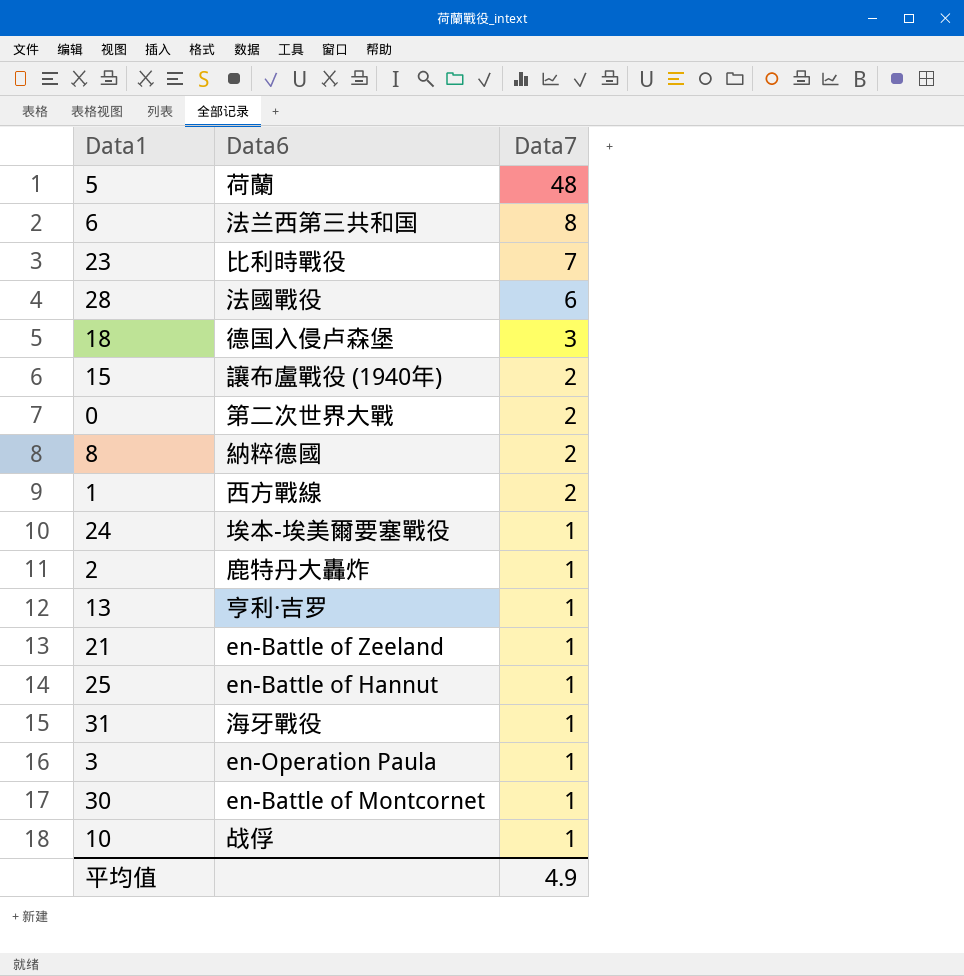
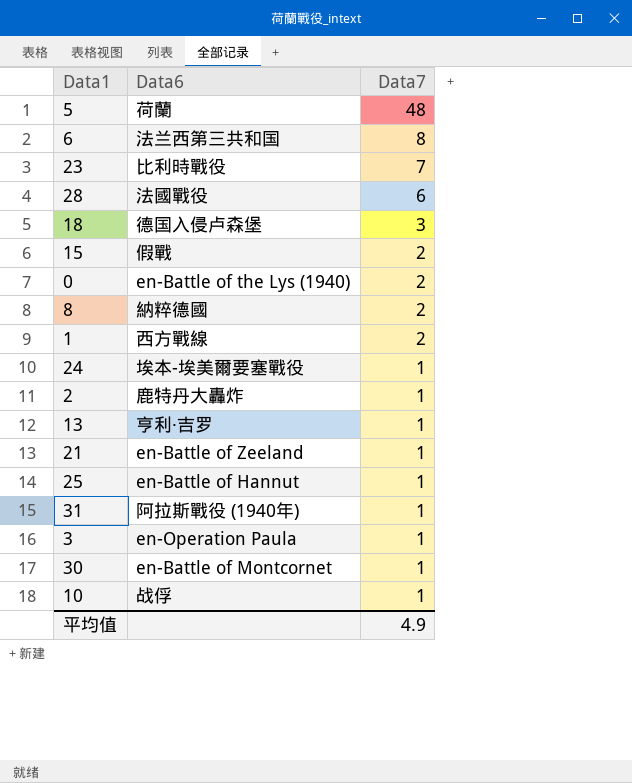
15 | Data6: 讓布盧戰役 (1940年) -> 假戰
0 | Data6: 第二次世界大戰 -> en-Battle of the Lys (1940)
31 | Data6: 海牙戰役 -> 阿拉斯戰役 (1940年)

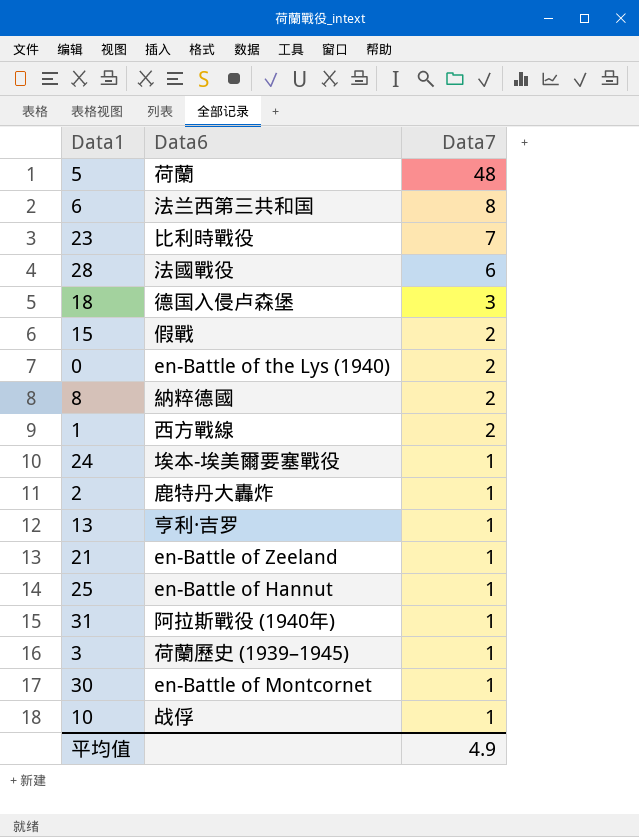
3 | Data6: en-Operation Paula -> 荷蘭歷史 (1939–1945)

